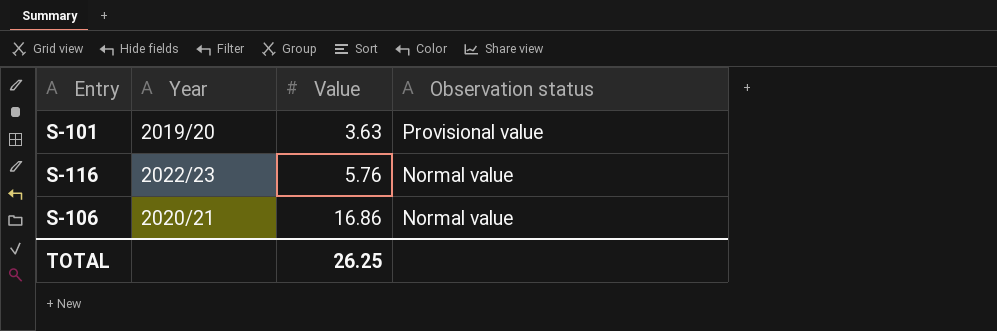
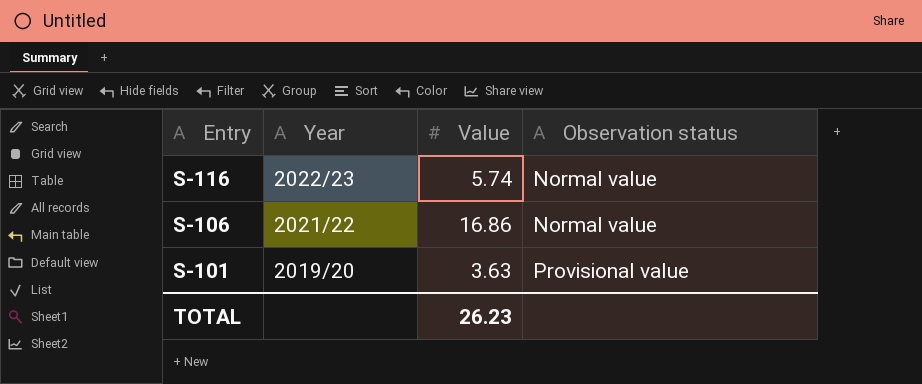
row order: Value ascending -> Entry descending
S-116 | Value: 5.76 -> 5.74
S-106 | Year: 2020/21 -> 2021/22
TOTAL | Value: 26.25 -> 26.23

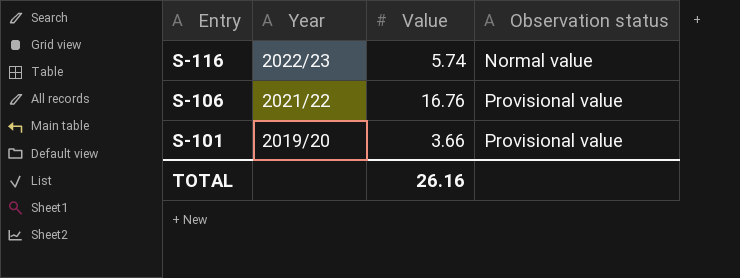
S-106 | Value: 16.86 -> 16.76
S-106 | Observation status: Normal value -> Provisional value
S-101 | Value: 3.63 -> 3.66
TOTAL | Value: 26.23 -> 26.16

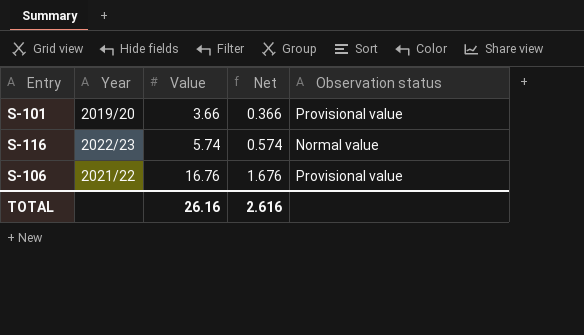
row order: Entry descending -> Value ascending
column Net | formula: none -> [Value] * 0.1

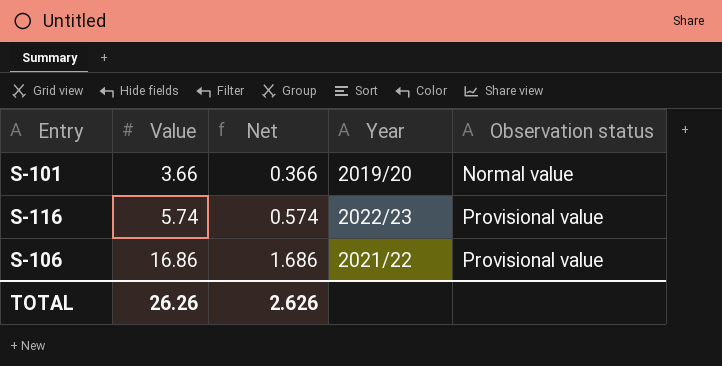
column Year | position: 2 -> 4
S-101 | Observation status: Provisional value -> Normal value
S-116 | Observation status: Normal value -> Provisional value
S-106 | Value: 16.76 -> 16.86
S-106 | Net: 1.676 -> 1.686
TOTAL | Value: 26.16 -> 26.26
TOTAL | Net: 2.616 -> 2.626

